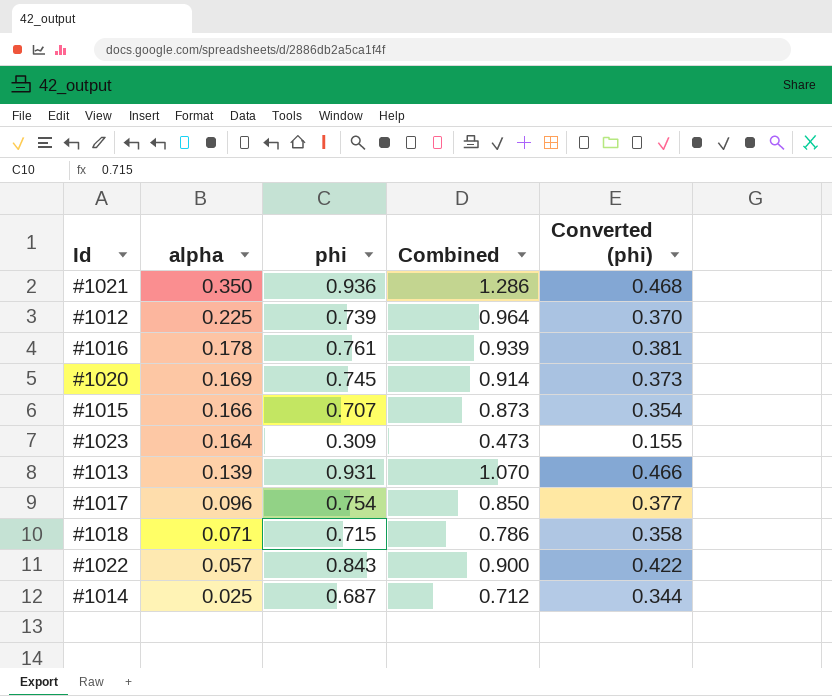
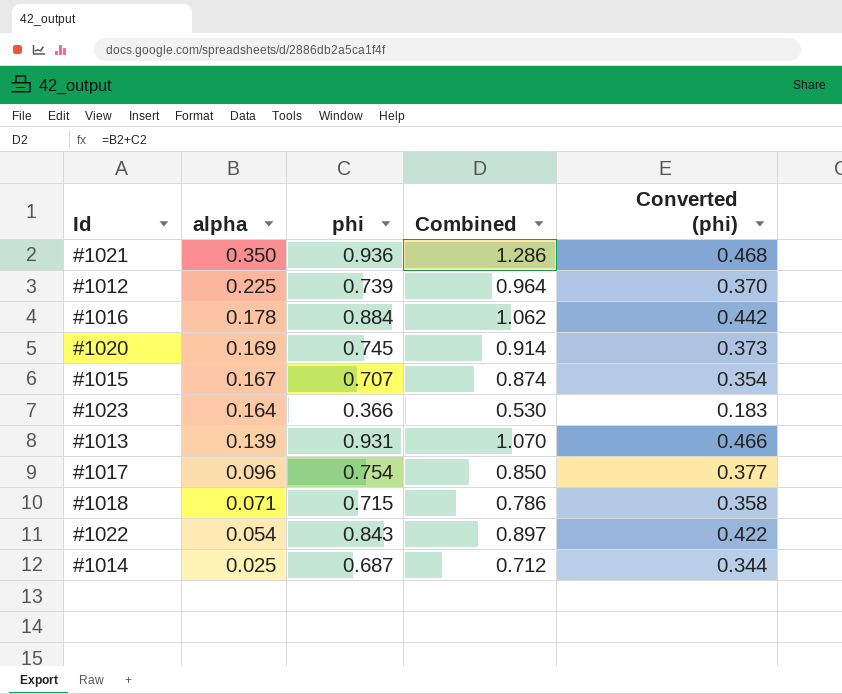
#1016 | phi: 0.761 -> 0.884
#1016 | Combined: 0.939 -> 1.062
#1016 | Converted (phi): 0.381 -> 0.442
#1015 | alpha: 0.166 -> 0.167
#1015 | Combined: 0.873 -> 0.874
#1023 | phi: 0.309 -> 0.366
#1023 | Combined: 0.473 -> 0.530
#1023 | Converted (phi): 0.155 -> 0.183
#1022 | alpha: 0.057 -> 0.054
#1022 | Combined: 0.900 -> 0.897

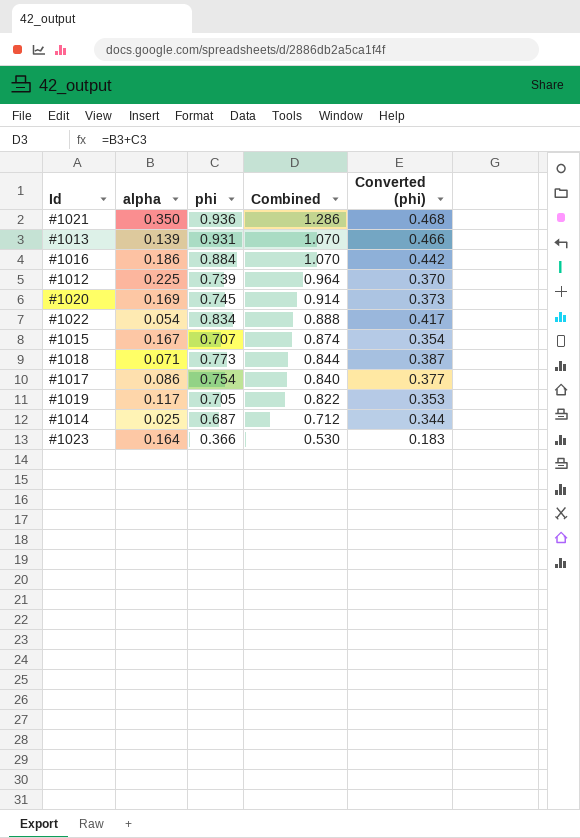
row order: alpha descending -> Combined descending
#1016 | alpha: 0.178 -> 0.186
#1016 | Combined: 1.062 -> 1.070
#1022 | phi: 0.843 -> 0.834
#1022 | Combined: 0.897 -> 0.888
#1022 | Converted (phi): 0.422 -> 0.417
#1018 | phi: 0.715 -> 0.773
#1018 | Combined: 0.786 -> 0.844
#1018 | Converted (phi): 0.358 -> 0.387
#1017 | alpha: 0.096 -> 0.086
#1017 | Combined: 0.850 -> 0.840
row #1019: none -> 0.117 | 0.705 | 0.822 | 0.353

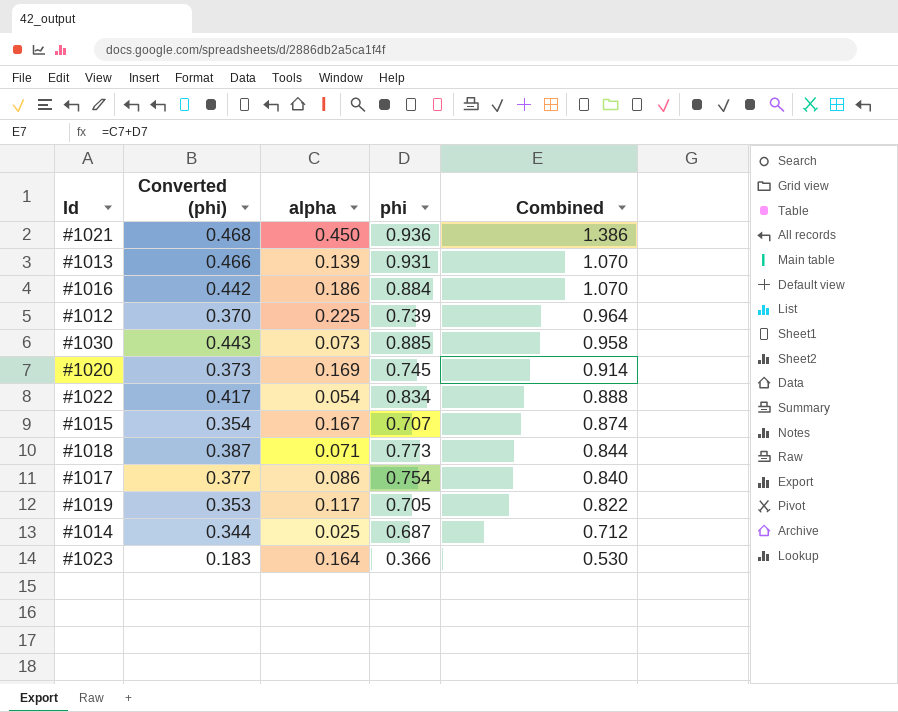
column Converted (phi) | position: 5 -> 2
#1021 | alpha: 0.350 -> 0.450
#1021 | Combined: 1.286 -> 1.386
row #1030: none -> 0.443 | 0.073 | 0.885 | 0.958

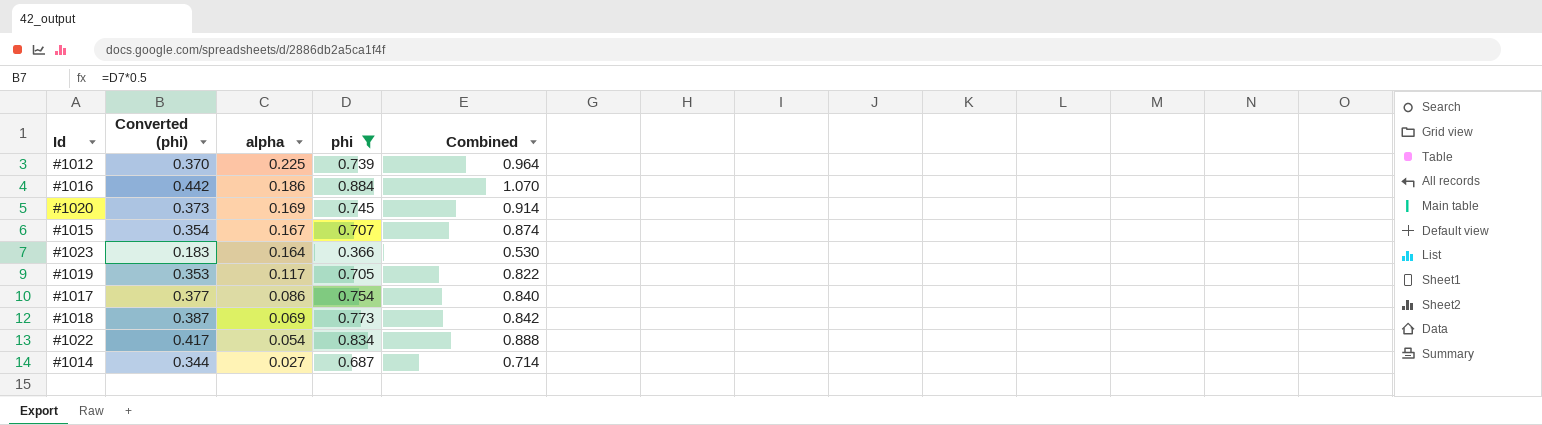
filter: none -> phi <= 0.884
row order: Combined descending -> alpha descending
#1018 | alpha: 0.071 -> 0.069
#1018 | Combined: 0.844 -> 0.842
#1014 | alpha: 0.025 -> 0.027
#1014 | Combined: 0.712 -> 0.714

